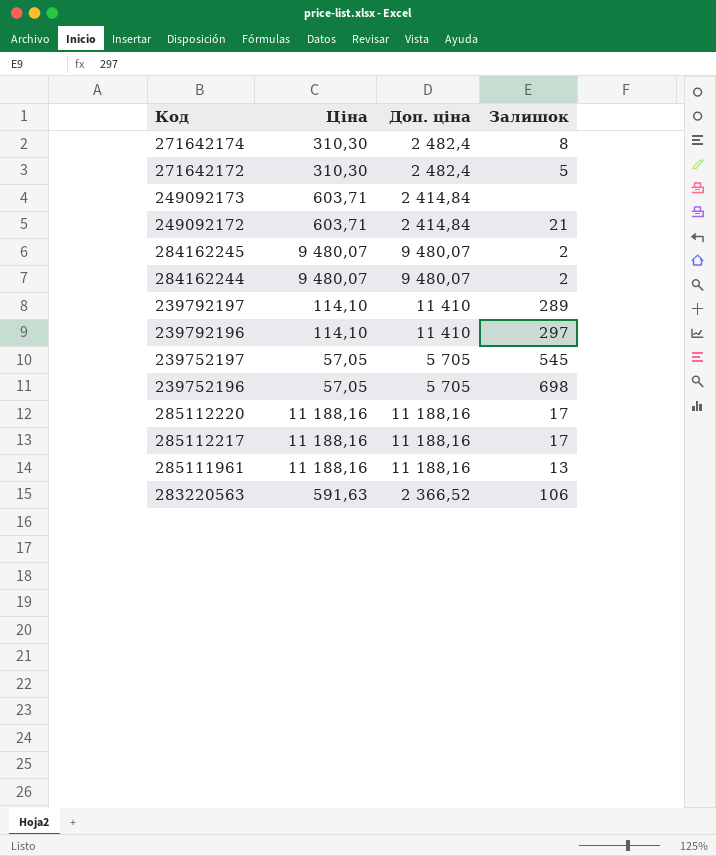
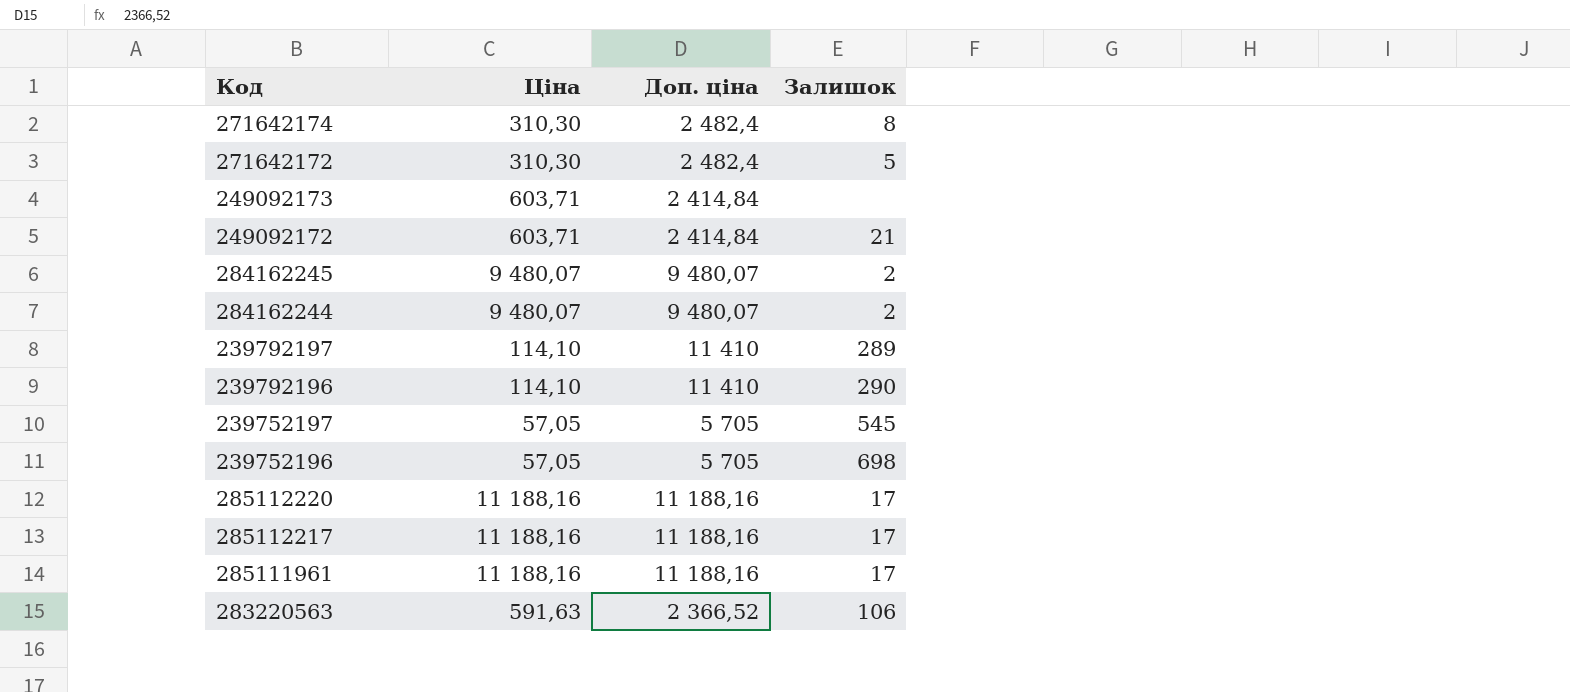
239792196 | Залишок: 297 -> 290
285111961 | Залишок: 13 -> 17

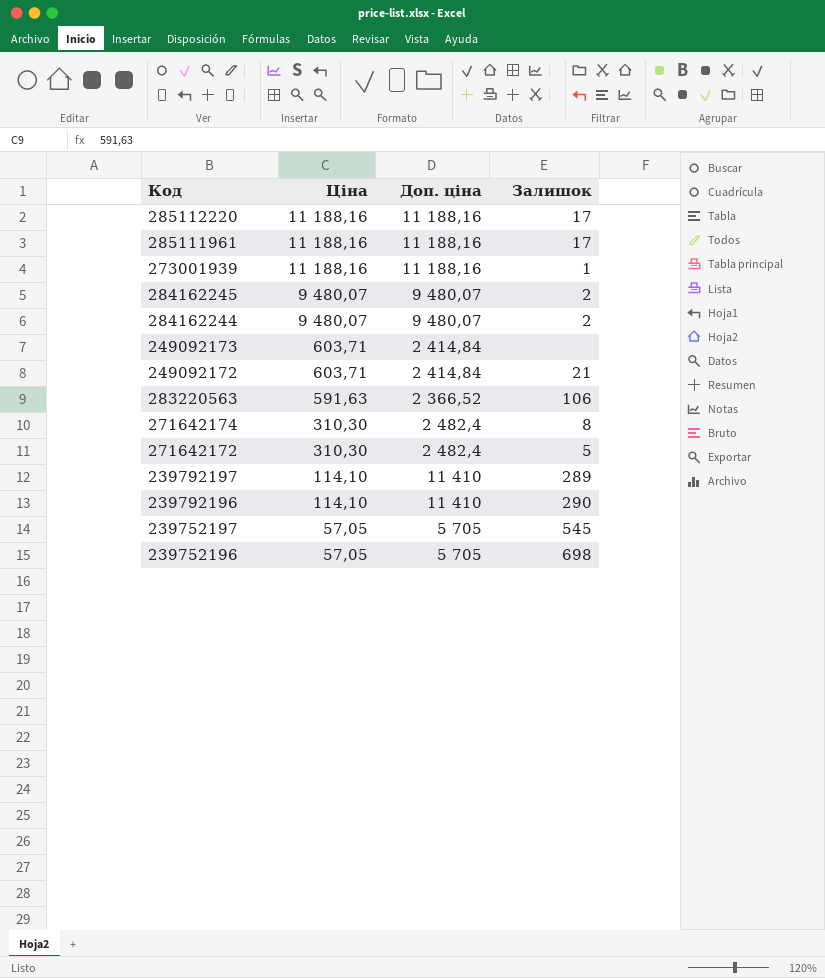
row order: none -> Ціна descending
row 285112217: 11 188,16 | 11 188,16 | 17 -> none
row 273001939: none -> 11 188,16 | 11 188,16 | 1

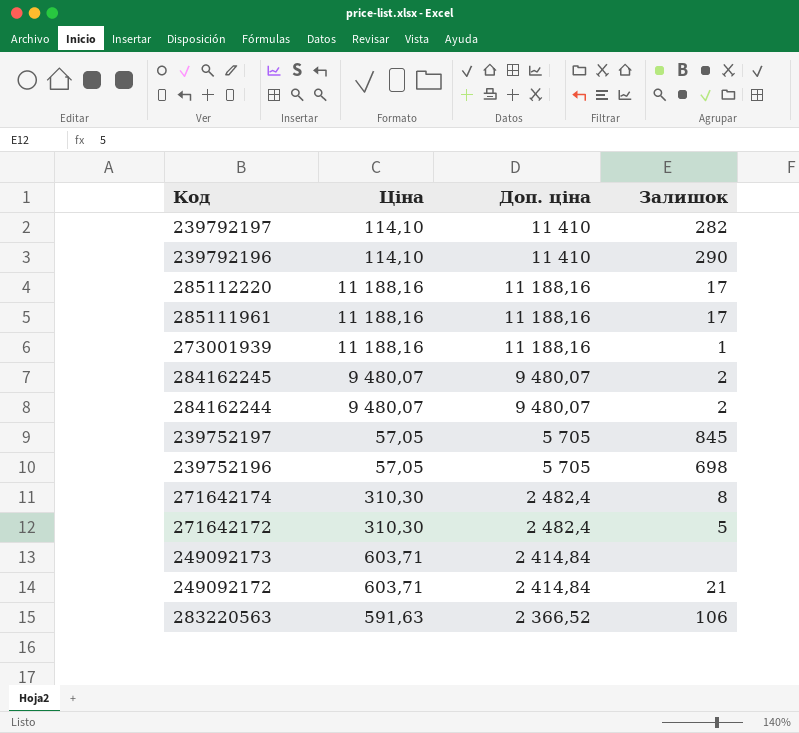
row order: Ціна descending -> Доп. ціна descending
239792197 | Залишок: 289 -> 282
239752197 | Залишок: 545 -> 845

